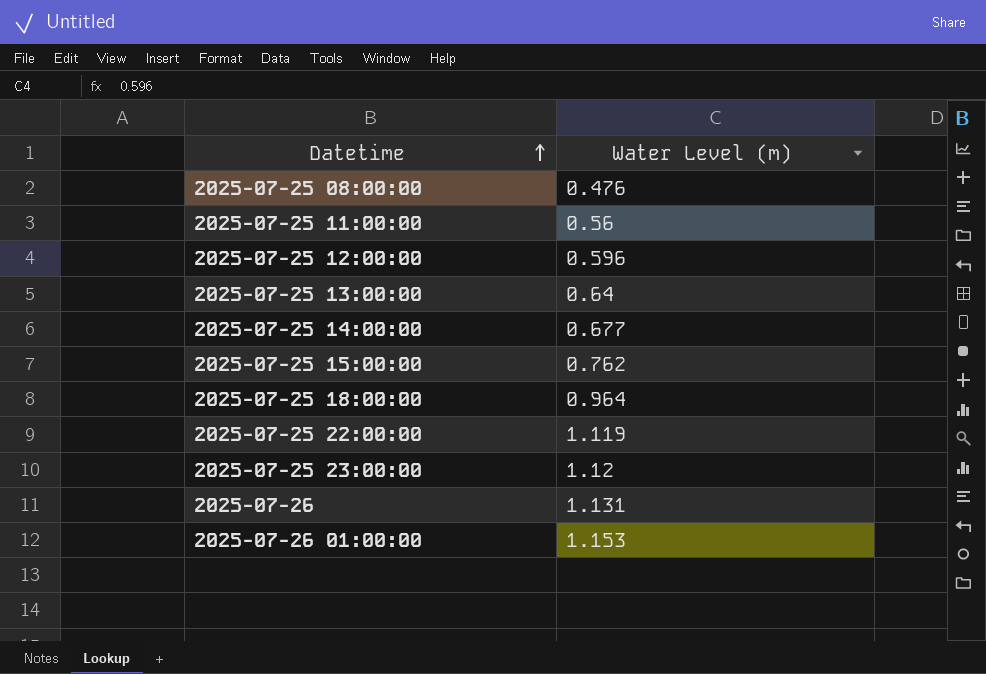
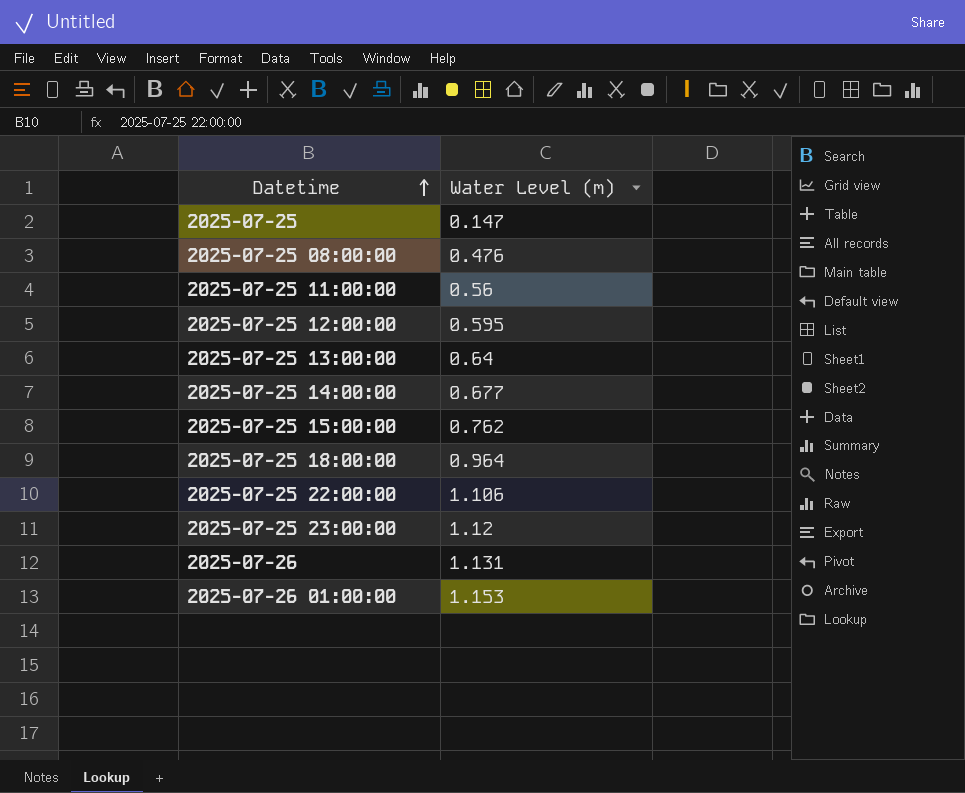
row 2025-07-25: none -> 0.147
2025-07-25 12:00:00 | Water Level (m): 0.596 -> 0.595
2025-07-25 22:00:00 | Water Level (m): 1.119 -> 1.106

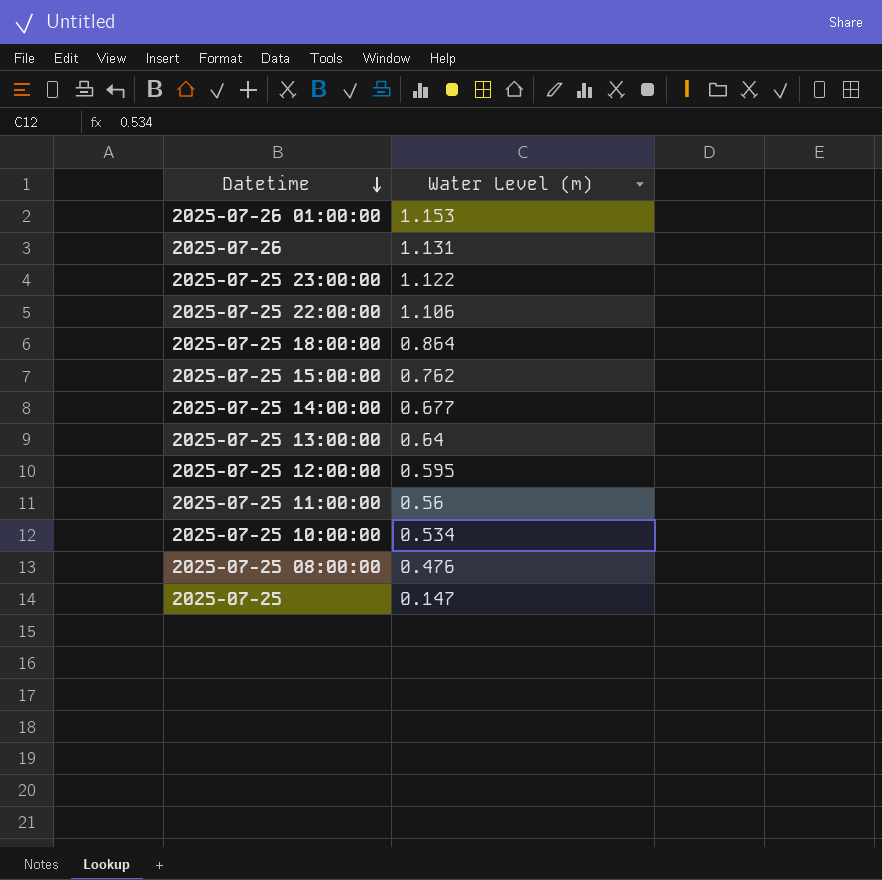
row order: Datetime ascending -> Datetime descending
2025-07-25 23:00:00 | Water Level (m): 1.12 -> 1.122
2025-07-25 18:00:00 | Water Level (m): 0.964 -> 0.864
row 2025-07-25 10:00:00: none -> 0.534

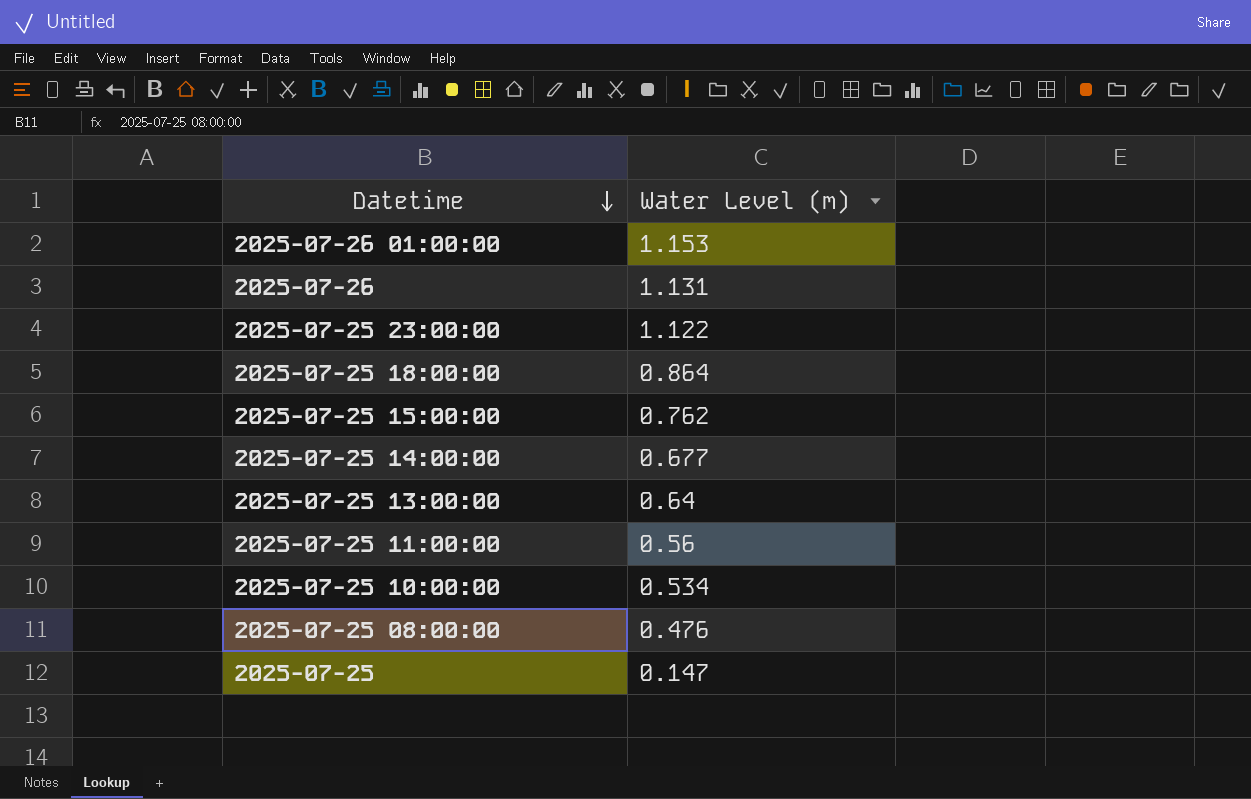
row 2025-07-25 22:00:00: 1.106 -> none
row 2025-07-25 12:00:00: 0.595 -> none

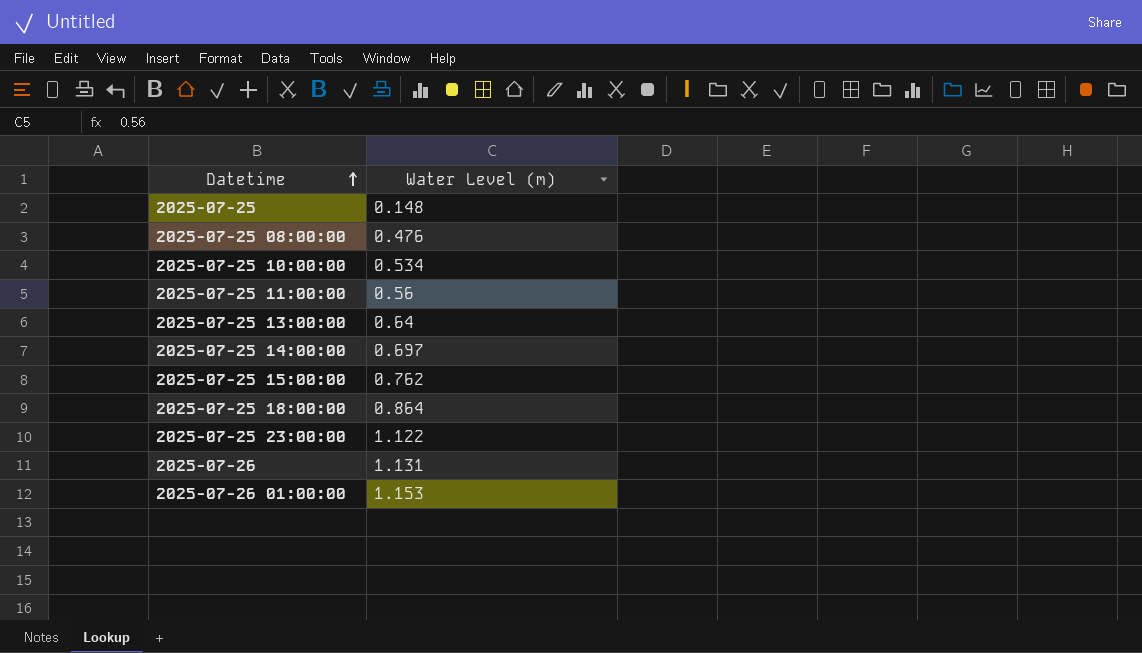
row order: Datetime descending -> Datetime ascending
2025-07-25 | Water Level (m): 0.147 -> 0.148
2025-07-25 14:00:00 | Water Level (m): 0.677 -> 0.697

